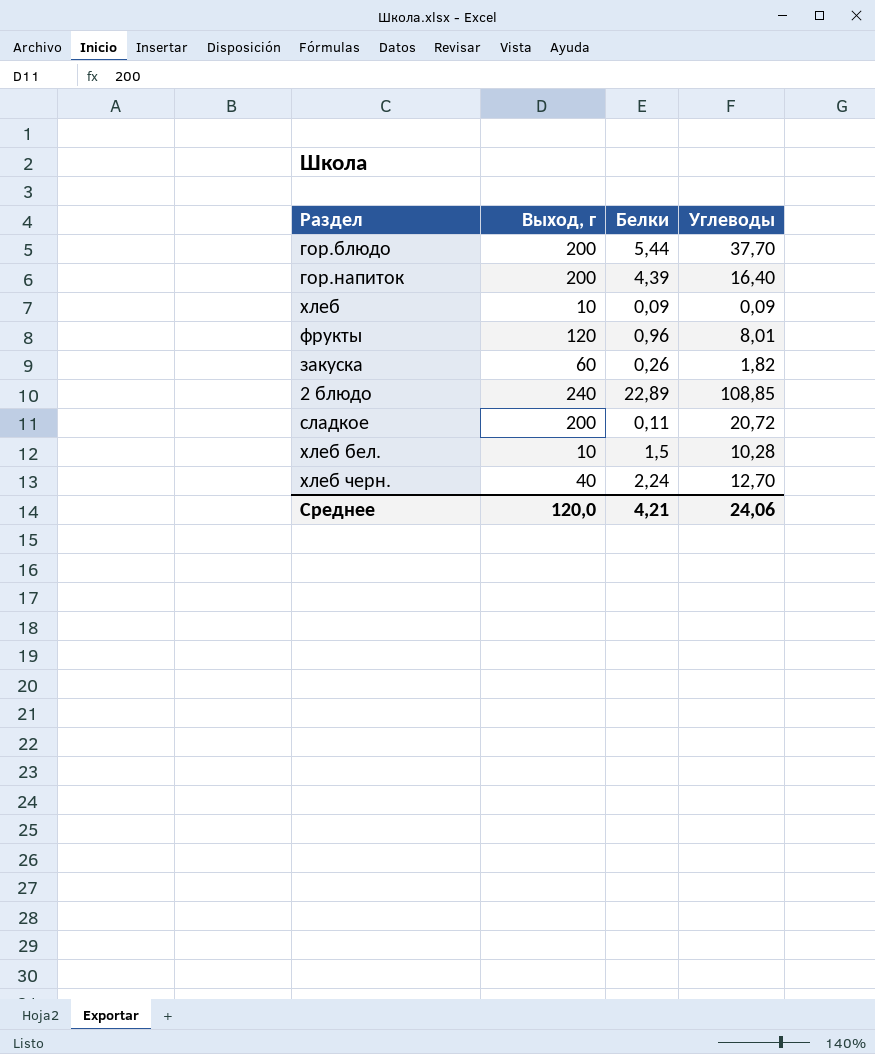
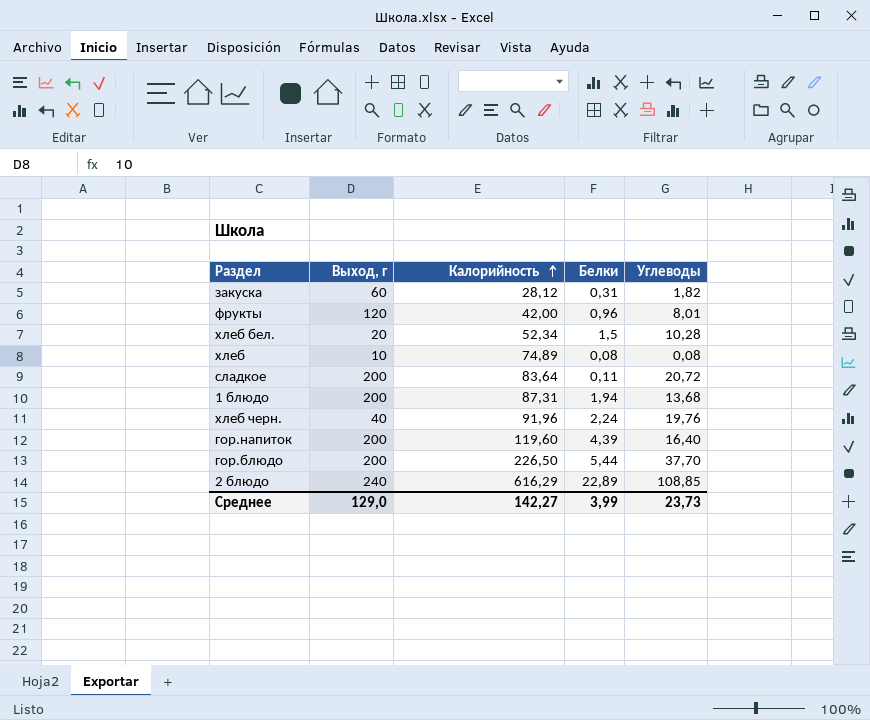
row order: none -> Калорийность ascending
column Калорийность | position: none -> 3
закуска | Белки: 0,26 -> 0,31
хлеб бел. | Выход, г: 10 -> 20
хлеб | Белки: 0,09 -> 0,08
хлеб | Углеводы: 0,09 -> 0,08
row 1 блюдо: none -> 200 | 87,31 | 1,94 | 13,68
хлеб черн. | Углеводы: 12,70 -> 19,76
Среднее | Выход, г: 120,0 -> 129,0
Среднее | Белки: 4,21 -> 3,99
Среднее | Углеводы: 24,06 -> 23,73

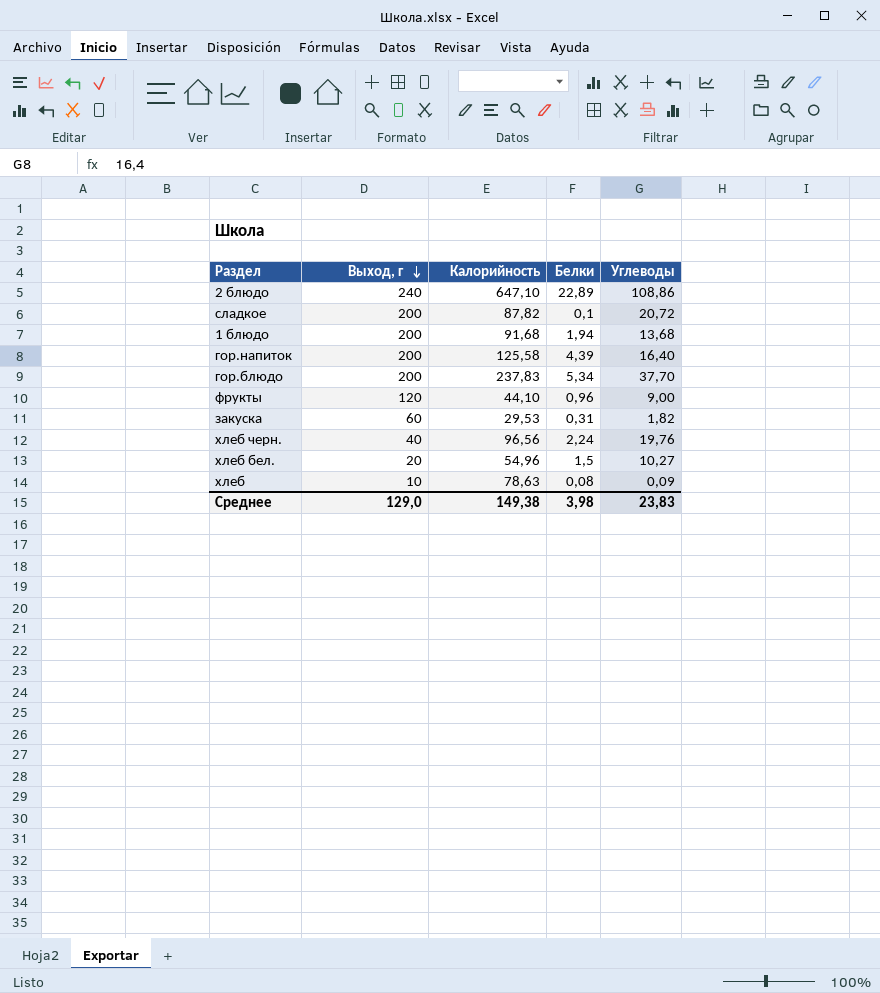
row order: Калорийность ascending -> Выход, г descending
2 блюдо | Калорийность: 616,29 -> 647,10
2 блюдо | Углеводы: 108,85 -> 108,86
сладкое | Калорийность: 83,64 -> 87,82
сладкое | Белки: 0,11 -> 0,1
1 блюдо | Калорийность: 87,31 -> 91,68
гор.напиток | Калорийность: 119,60 -> 125,58
гор.блюдо | Калорийность: 226,50 -> 237,83
гор.блюдо | Белки: 5,44 -> 5,34
фрукты | Калорийность: 42,00 -> 44,10
фрукты | Углеводы: 8,01 -> 9,00
закуска | Калорийность: 28,12 -> 29,53
хлеб черн. | Калорийность: 91,96 -> 96,56
хлеб бел. | Калорийность: 52,34 -> 54,96
хлеб бел. | Углеводы: 10,28 -> 10,27
хлеб | Калорийность: 74,89 -> 78,63
хлеб | Углеводы: 0,08 -> 0,09
Среднее | Калорийность: 142,27 -> 149,38
Среднее | Белки: 3,99 -> 3,98
Среднее | Углеводы: 23,73 -> 23,83

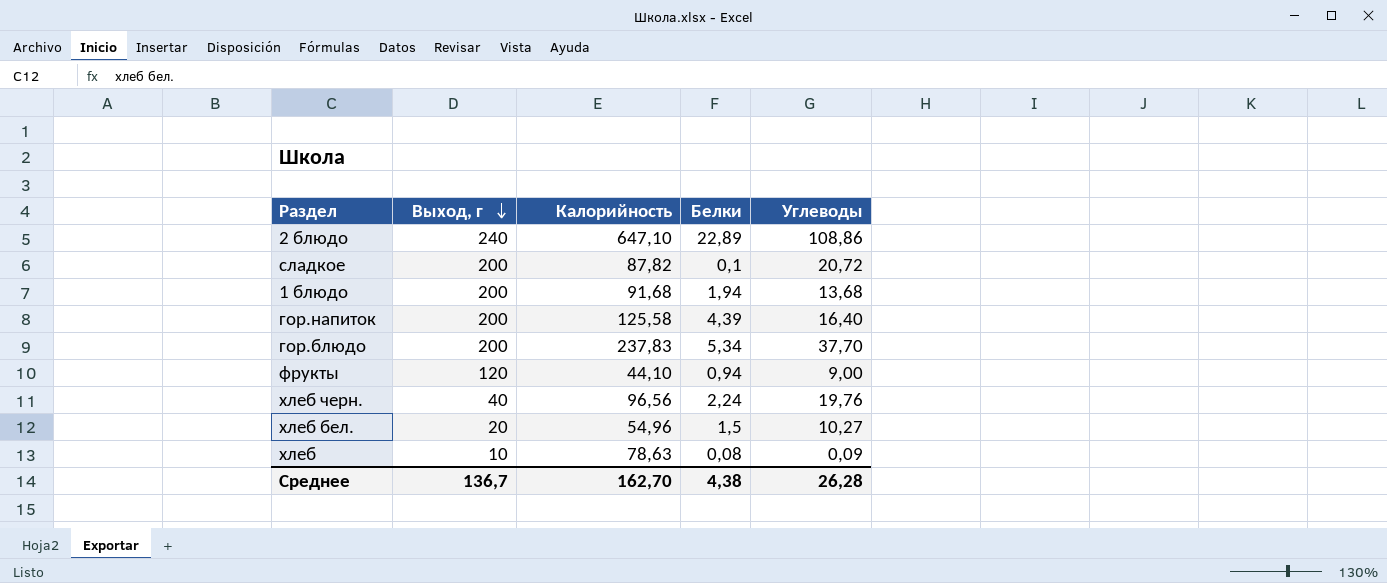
row закуска: 60 | 29,53 | 0,31 | 1,82 -> none
фрукты | Белки: 0,96 -> 0,94
Среднее | Выход, г: 129,0 -> 136,7
Среднее | Калорийность: 149,38 -> 162,70
Среднее | Белки: 3,98 -> 4,38
Среднее | Углеводы: 23,83 -> 26,28

